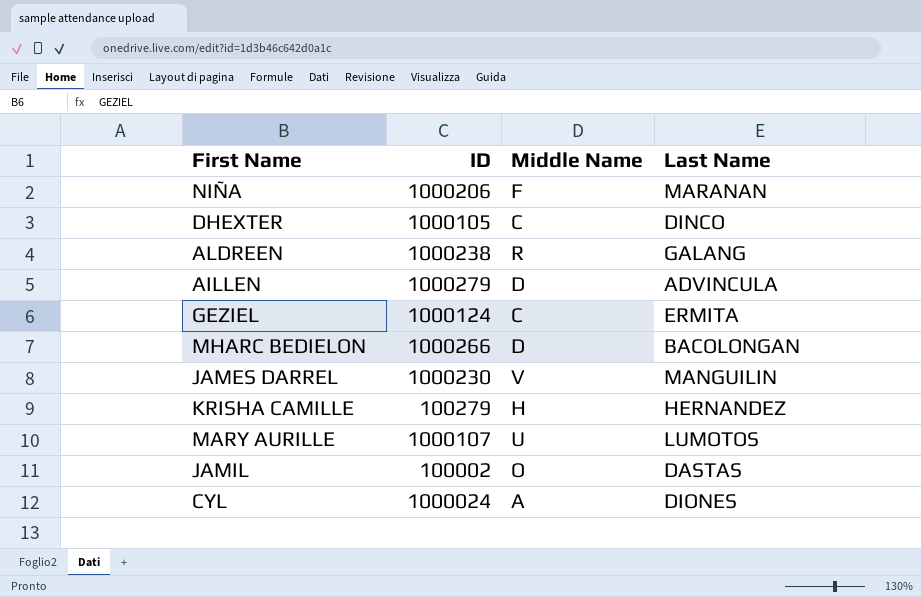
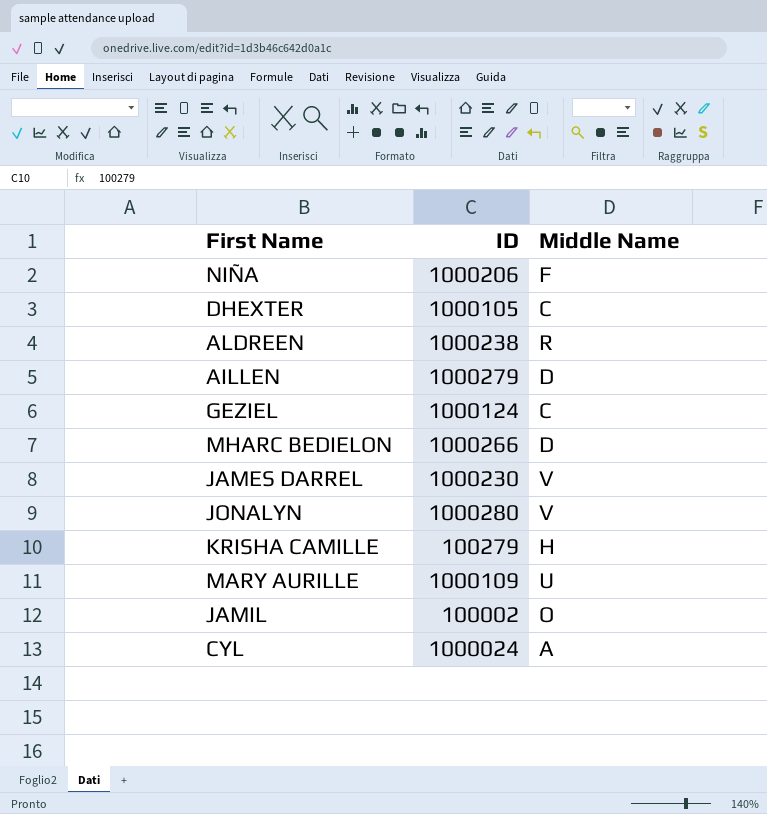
column Last Name | position: 4 -> none
row JONALYN: none -> 1000280 | V
MARY AURILLE | ID: 1000107 -> 1000109

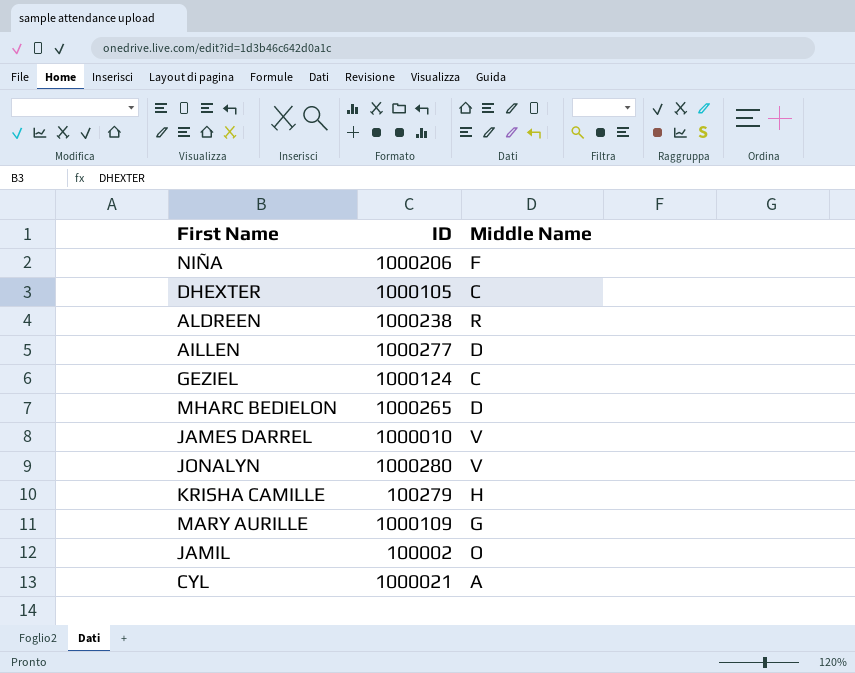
AILLEN | ID: 1000279 -> 1000277
MHARC BEDIELON | ID: 1000266 -> 1000265
JAMES DARREL | ID: 1000230 -> 1000010
MARY AURILLE | Middle Name: U -> G
CYL | ID: 1000024 -> 1000021

